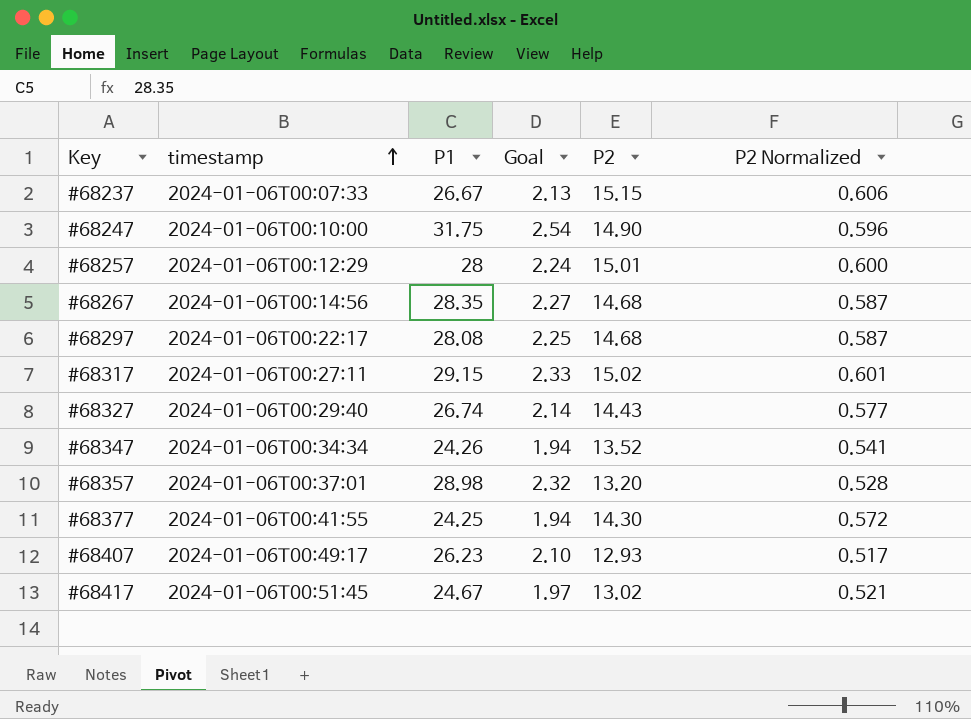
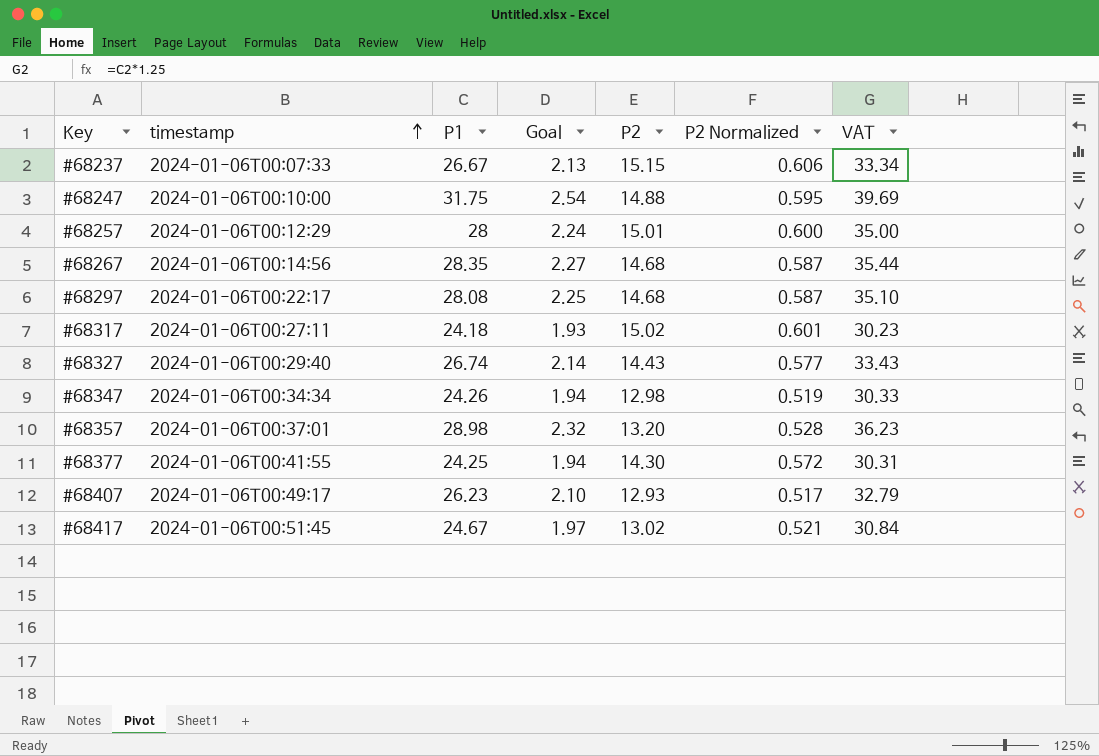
column VAT | formula: none -> [P1] * 1.25
#68247 | P2: 14.90 -> 14.88
#68247 | P2 Normalized: 0.596 -> 0.595
#68317 | P1: 29.15 -> 24.18
#68317 | Goal: 2.33 -> 1.93
#68347 | P2: 13.52 -> 12.98
#68347 | P2 Normalized: 0.541 -> 0.519

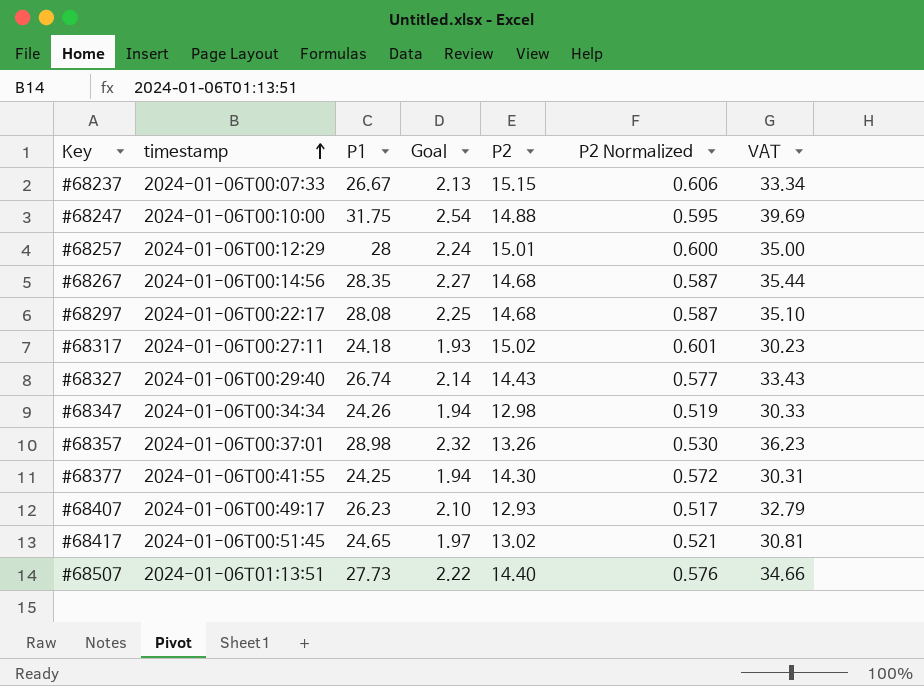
#68357 | P2: 13.20 -> 13.26
#68357 | P2 Normalized: 0.528 -> 0.530
#68417 | P1: 24.67 -> 24.65
#68417 | VAT: 30.84 -> 30.81
row #68507: none -> 2024-01-06T01:13:51 | 27.73 | 2.22 | 14.40 | 0.576 | 34.66

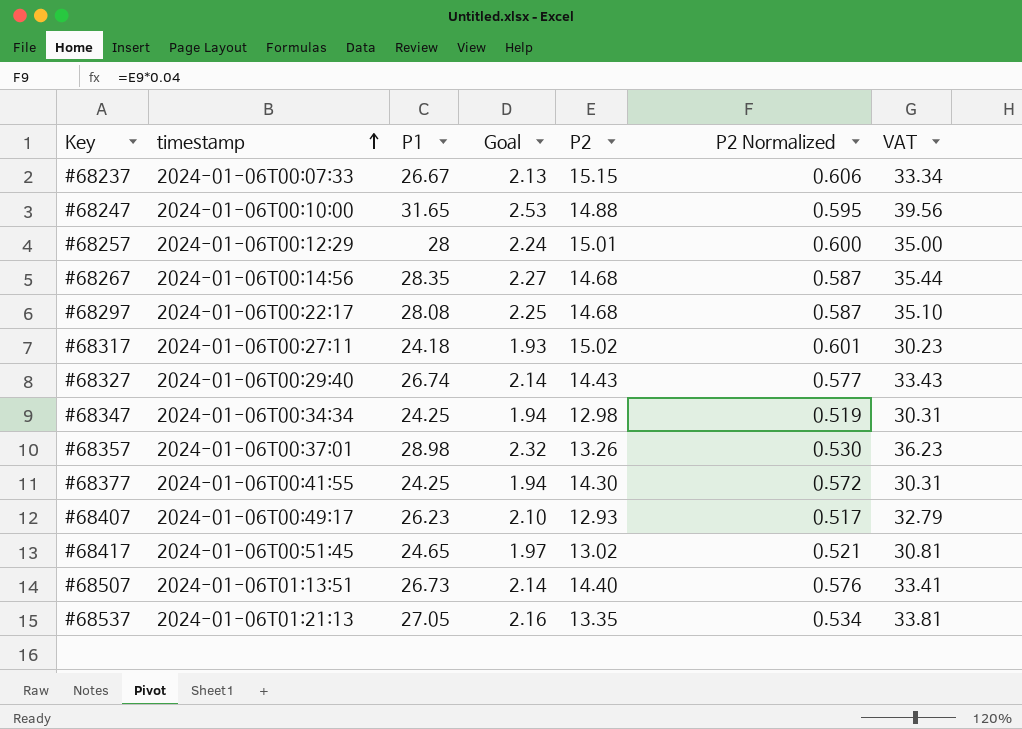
#68247 | P1: 31.75 -> 31.65
#68247 | Goal: 2.54 -> 2.53
#68247 | VAT: 39.69 -> 39.56
#68347 | P1: 24.26 -> 24.25
#68347 | VAT: 30.33 -> 30.31
#68507 | P1: 27.73 -> 26.73
#68507 | Goal: 2.22 -> 2.14
#68507 | VAT: 34.66 -> 33.41
row #68537: none -> 2024-01-06T01:21:13 | 27.05 | 2.16 | 13.35 | 0.534 | 33.81

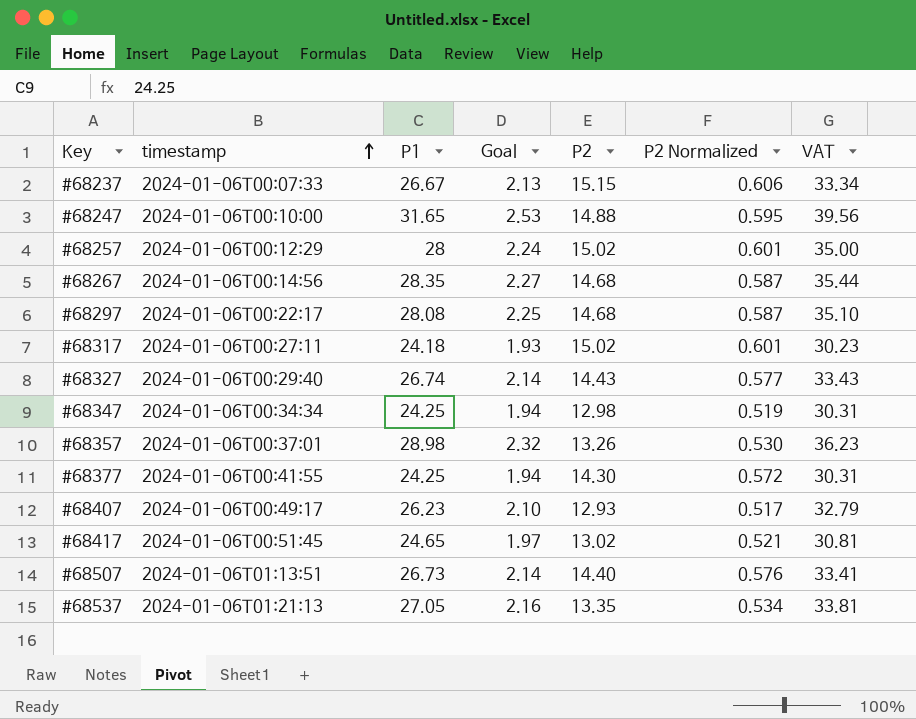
#68257 | P2: 15.01 -> 15.02
#68257 | P2 Normalized: 0.600 -> 0.601

